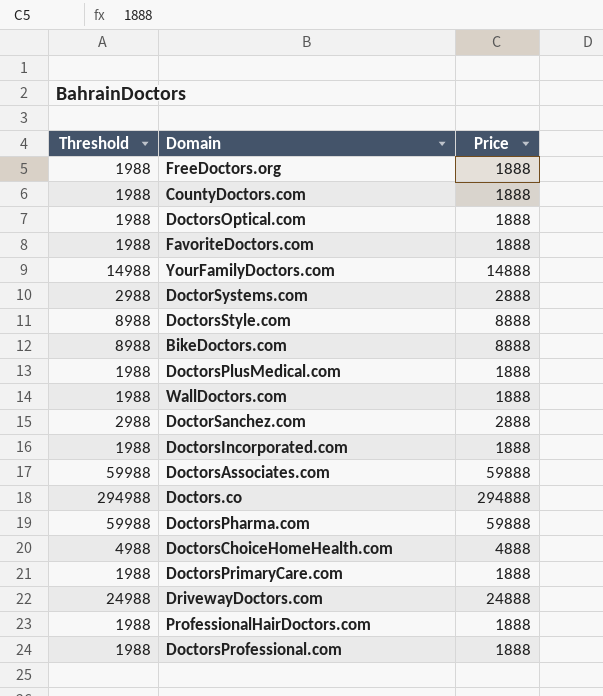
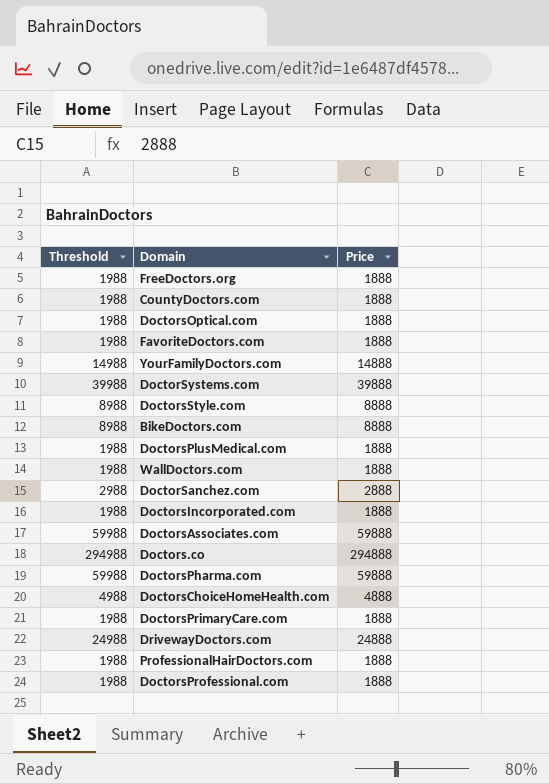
DoctorSystems.com | Threshold: 2988 -> 39988
DoctorSystems.com | Price: 2888 -> 39888

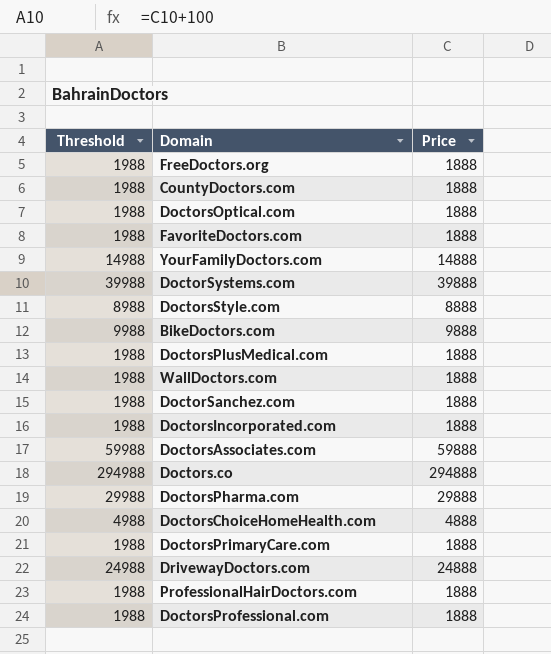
BikeDoctors.com | Threshold: 8988 -> 9988
BikeDoctors.com | Price: 8888 -> 9888
DoctorSanchez.com | Threshold: 2988 -> 1988
DoctorSanchez.com | Price: 2888 -> 1888
DoctorsPharma.com | Threshold: 59988 -> 29988
DoctorsPharma.com | Price: 59888 -> 29888

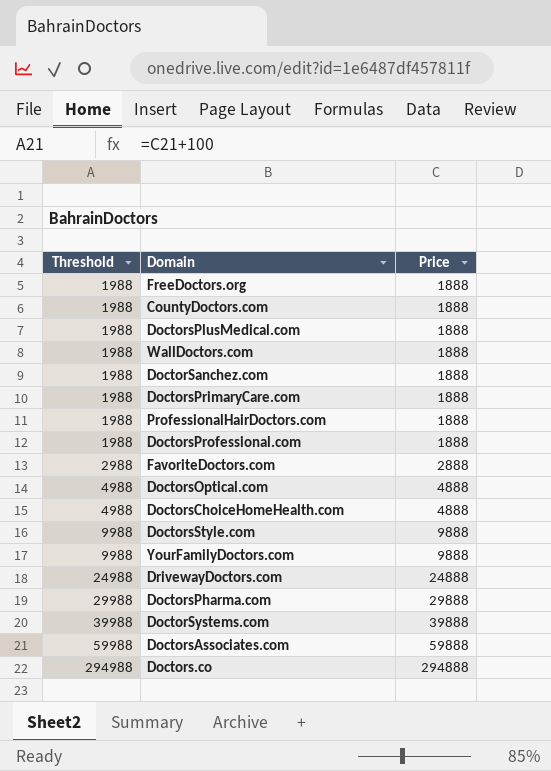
row order: none -> Threshold ascending
row BikeDoctors.com: 9988 | 9888 -> none
row DoctorsIncorporated.com: 1988 | 1888 -> none
FavoriteDoctors.com | Threshold: 1988 -> 2988
FavoriteDoctors.com | Price: 1888 -> 2888
DoctorsOptical.com | Threshold: 1988 -> 4988
DoctorsOptical.com | Price: 1888 -> 4888
DoctorsStyle.com | Threshold: 8988 -> 9988
DoctorsStyle.com | Price: 8888 -> 9888
YourFamilyDoctors.com | Threshold: 14988 -> 9988
YourFamilyDoctors.com | Price: 14888 -> 9888

